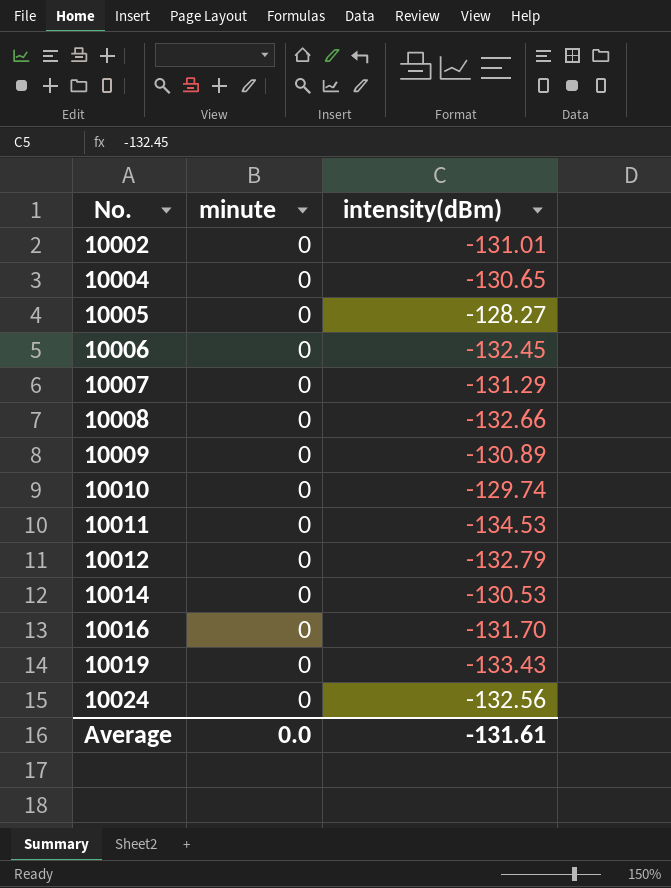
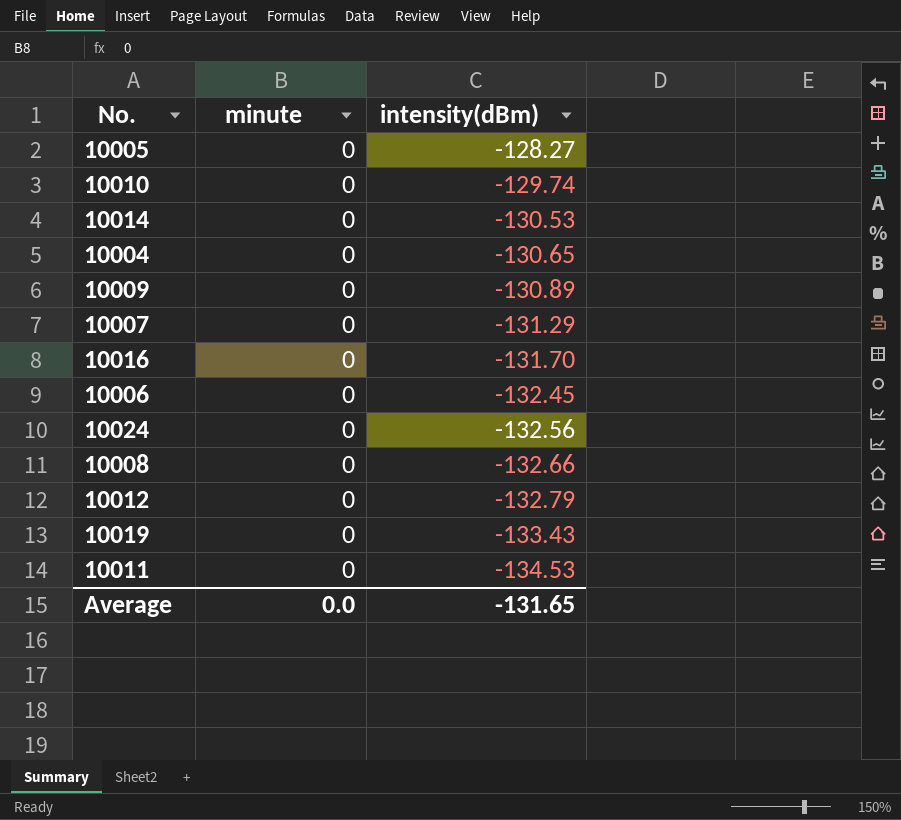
row order: No. ascending -> intensity(dBm) descending
row 10002: 0 | -131.01 -> none
Average | intensity(dBm): -131.61 -> -131.65

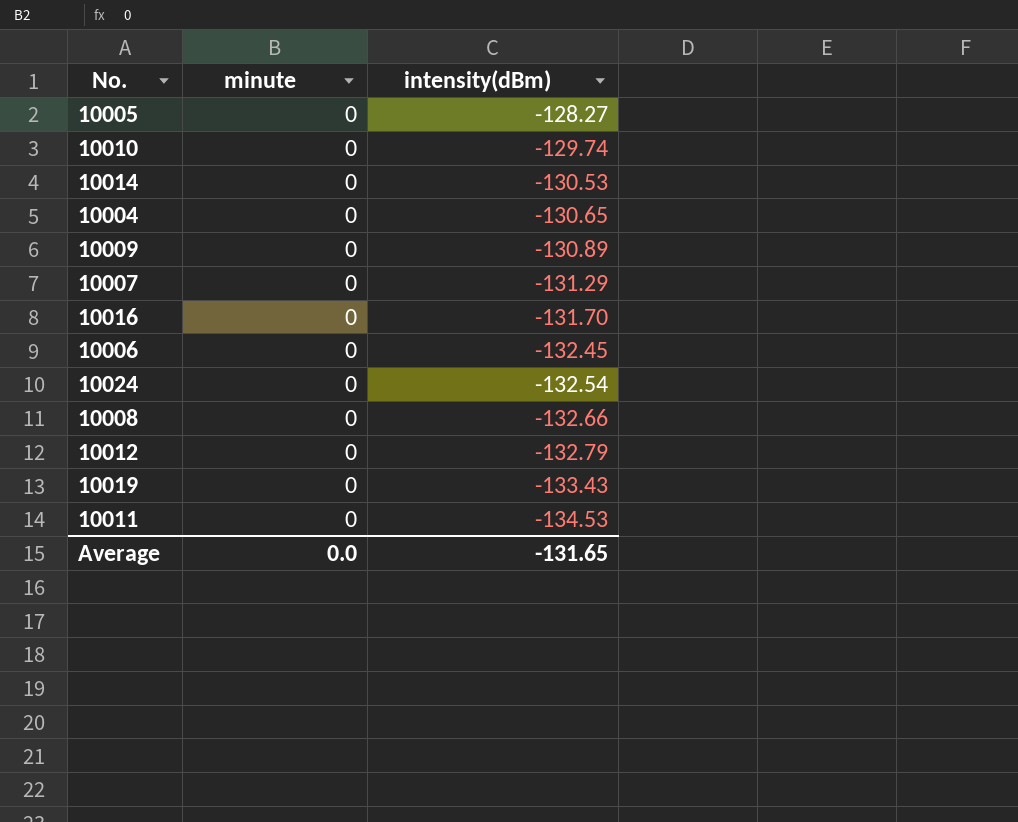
10024 | intensity(dBm): -132.56 -> -132.54

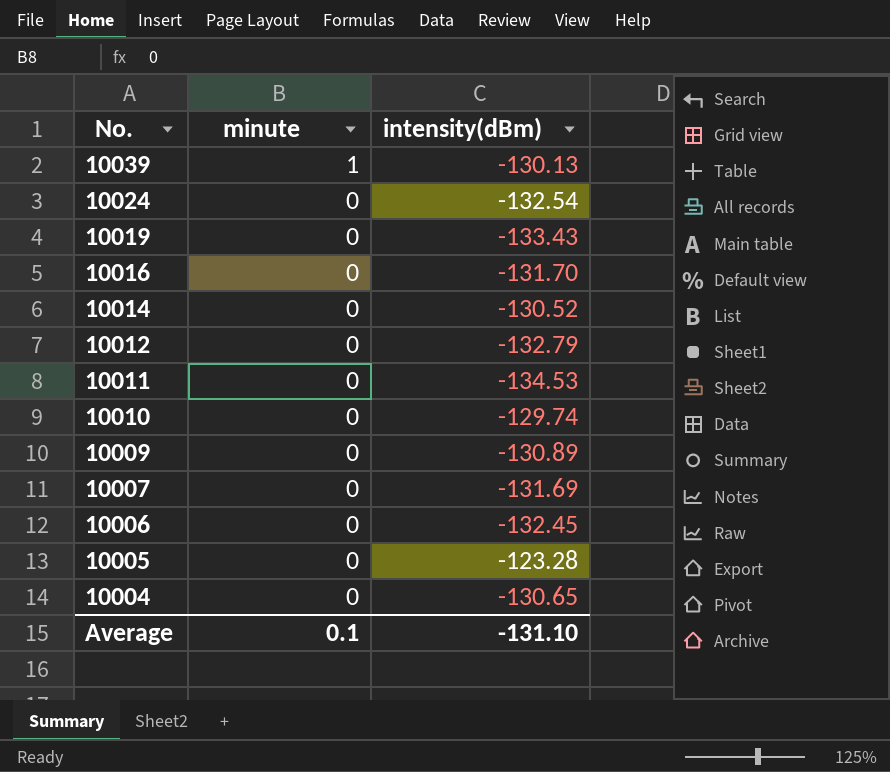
row order: intensity(dBm) descending -> No. descending
row 10008: 0 | -132.66 -> none
row 10039: none -> 1 | -130.13
10014 | intensity(dBm): -130.53 -> -130.52
10007 | intensity(dBm): -131.29 -> -131.69
10005 | intensity(dBm): -128.27 -> -123.28
Average | minute: 0.0 -> 0.1
Average | intensity(dBm): -131.65 -> -131.10

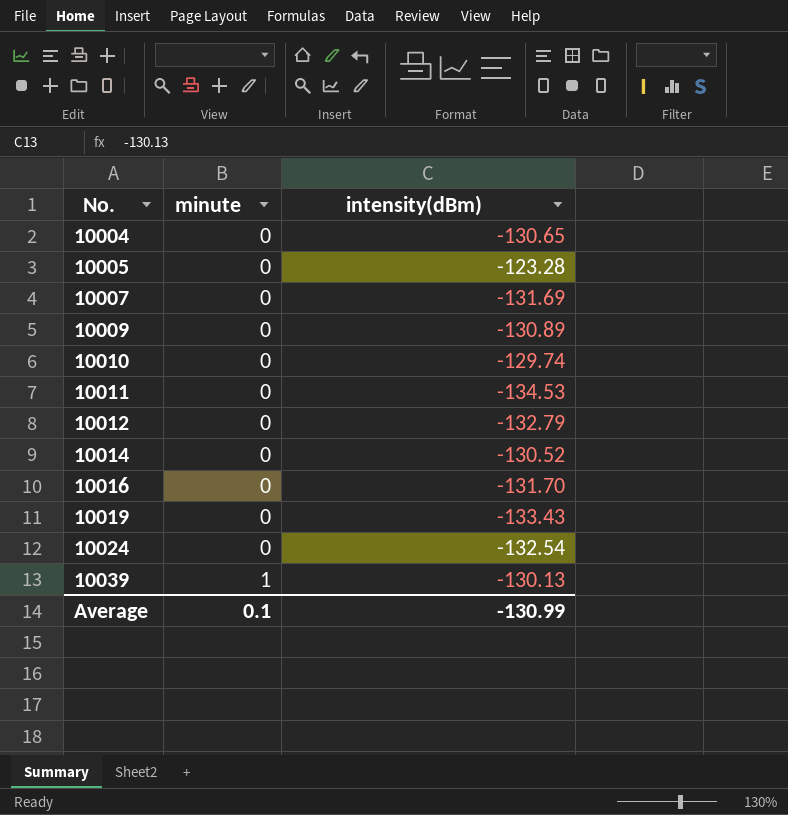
row order: No. descending -> No. ascending
row 10006: 0 | -132.45 -> none
Average | intensity(dBm): -131.10 -> -130.99

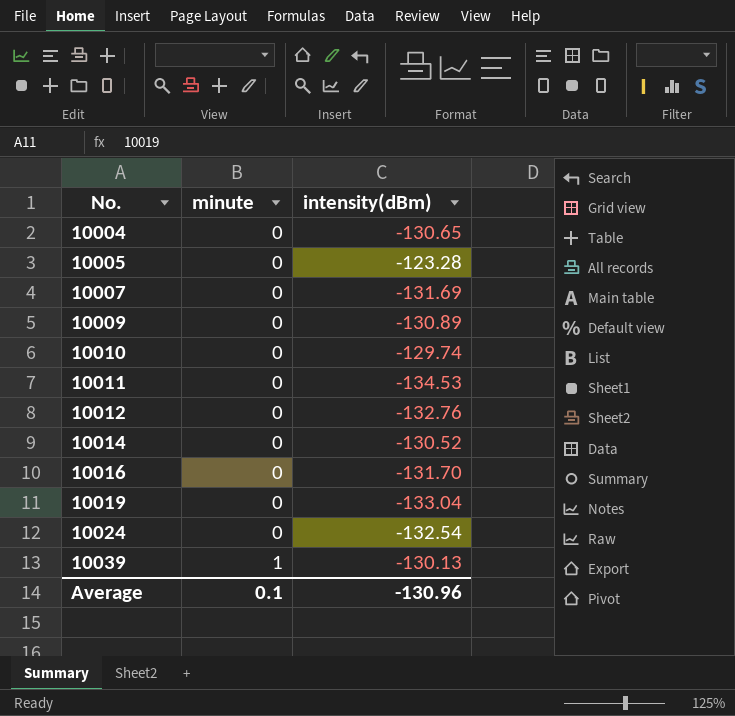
10012 | intensity(dBm): -132.79 -> -132.76
10019 | intensity(dBm): -133.43 -> -133.04
Average | intensity(dBm): -130.99 -> -130.96

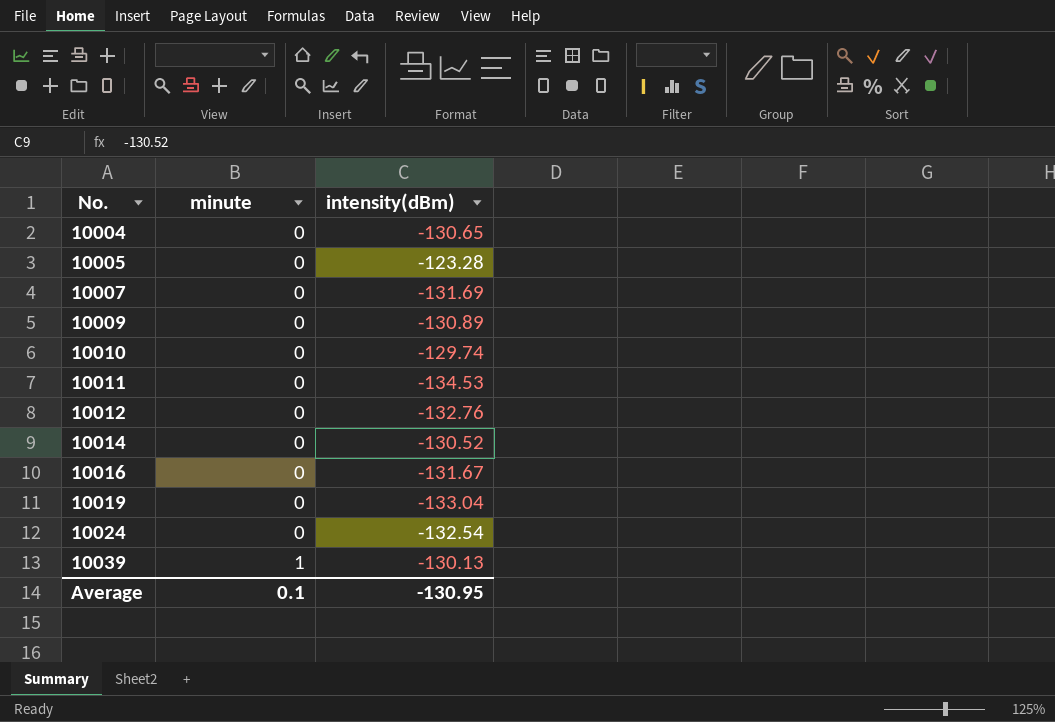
10016 | intensity(dBm): -131.70 -> -131.67
Average | intensity(dBm): -130.96 -> -130.95

